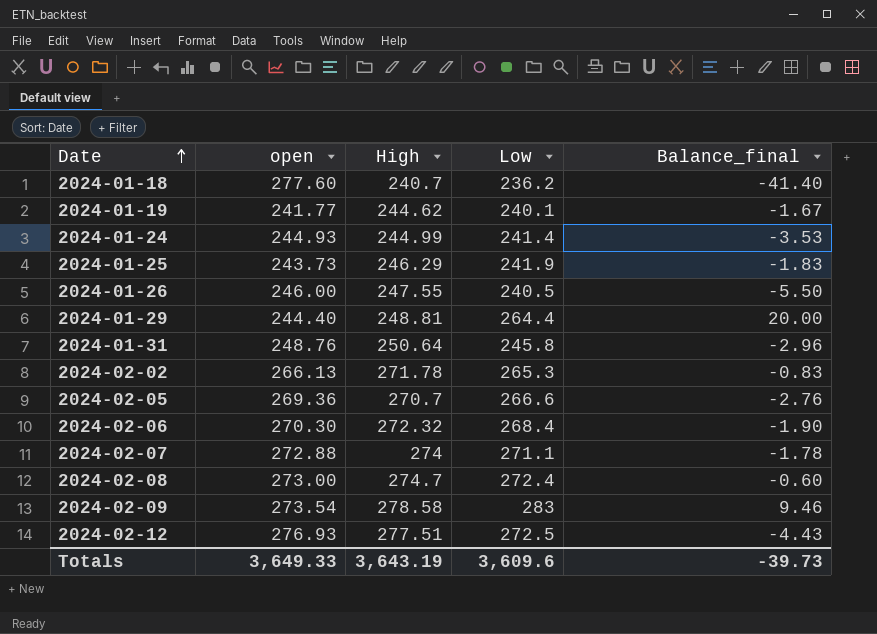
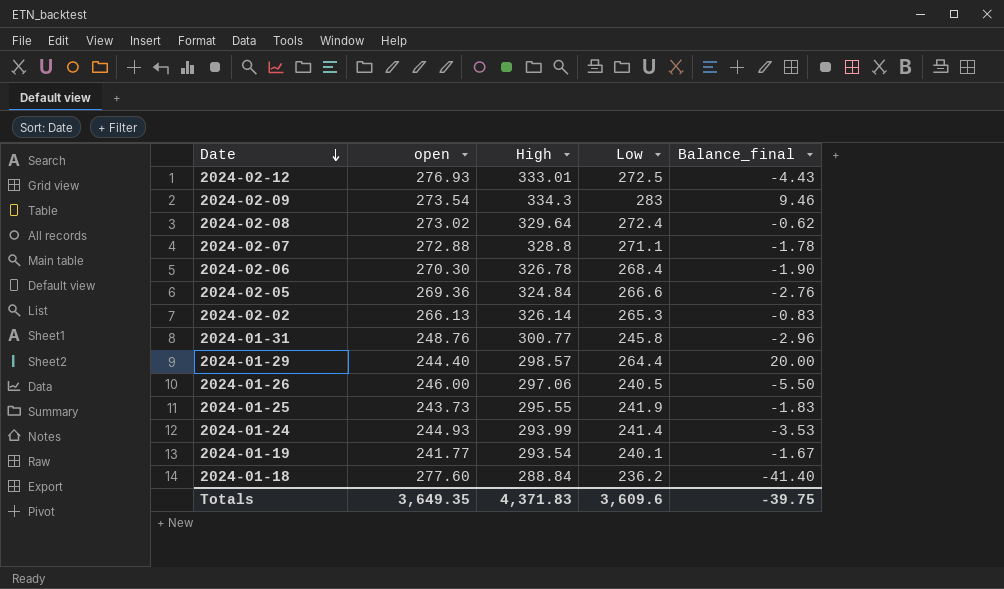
row order: Date ascending -> Date descending
2024-02-12 | High: 277.51 -> 333.01
2024-02-09 | High: 278.58 -> 334.3
2024-02-08 | open: 273.00 -> 273.02
2024-02-08 | High: 274.7 -> 329.64
2024-02-08 | Balance_final: -0.60 -> -0.62
2024-02-07 | High: 274 -> 328.8
2024-02-06 | High: 272.32 -> 326.78
2024-02-05 | High: 270.7 -> 324.84
2024-02-02 | High: 271.78 -> 326.14
2024-01-31 | High: 250.64 -> 300.77
2024-01-29 | High: 248.81 -> 298.57
2024-01-26 | High: 247.55 -> 297.06
2024-01-25 | High: 246.29 -> 295.55
2024-01-24 | High: 244.99 -> 293.99
2024-01-19 | High: 244.62 -> 293.54
2024-01-18 | High: 240.7 -> 288.84
Totals | open: 3,649.33 -> 3,649.35
Totals | High: 3,643.19 -> 4,371.83
Totals | Balance_final: -39.73 -> -39.75

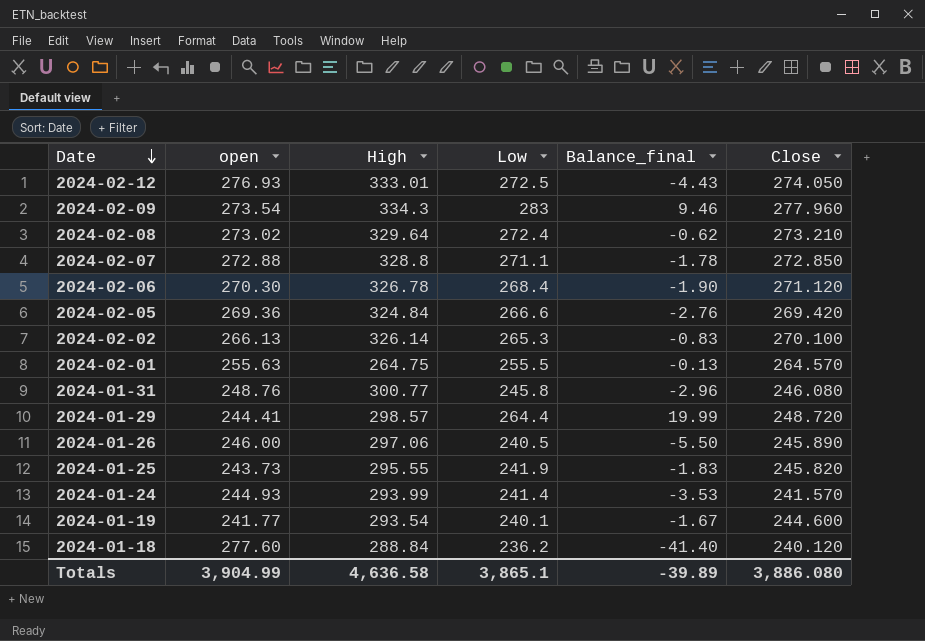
column Close | position: none -> 6
row 2024-02-01: none -> 255.63 | 264.75 | 255.5 | -0.13 | 264.570
2024-01-29 | open: 244.40 -> 244.41
2024-01-29 | Balance_final: 20.00 -> 19.99
Totals | open: 3,649.35 -> 3,904.99
Totals | High: 4,371.83 -> 4,636.58
Totals | Low: 3,609.6 -> 3,865.1
Totals | Balance_final: -39.75 -> -39.89

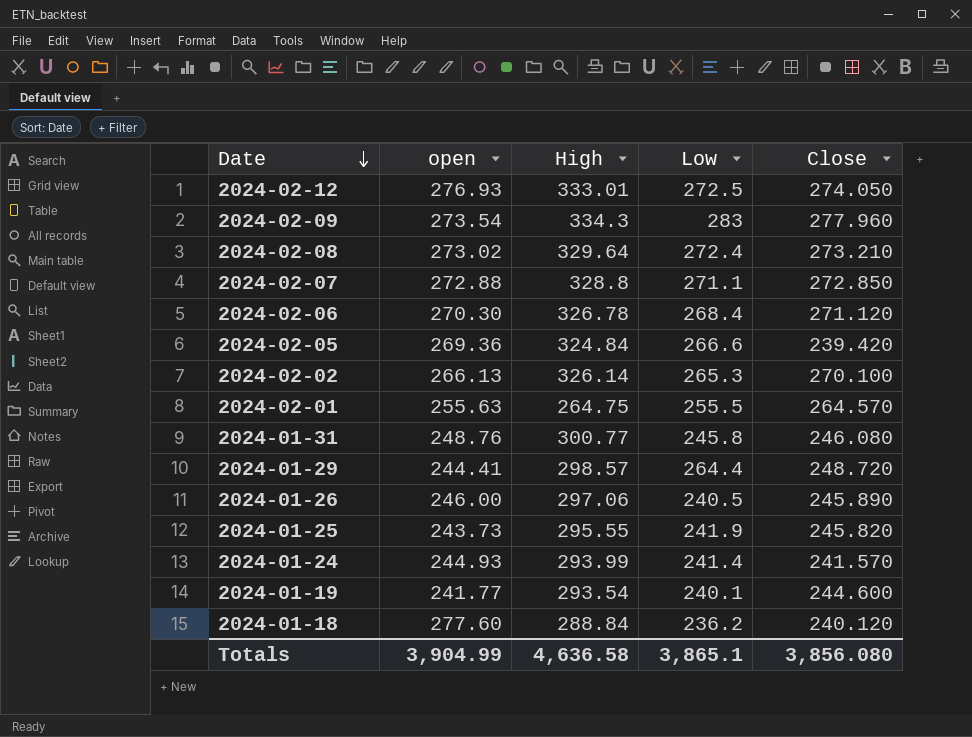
column Balance_final | formula: [Low] - [open] -> none
2024-02-05 | Close: 269.420 -> 239.420
Totals | Close: 3,886.080 -> 3,856.080

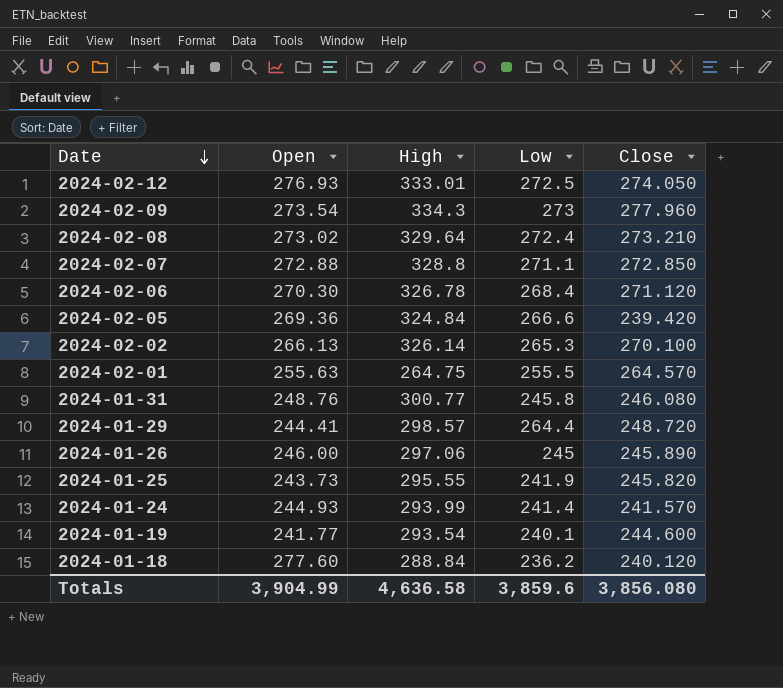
column name: open -> Open
2024-02-09 | Low: 283 -> 273
2024-01-26 | Low: 240.5 -> 245
Totals | Low: 3,865.1 -> 3,859.6

